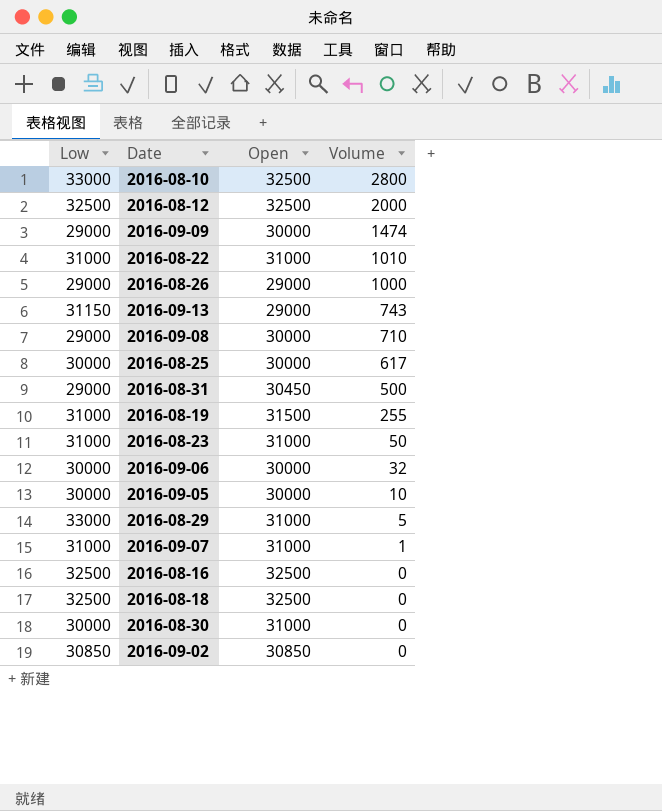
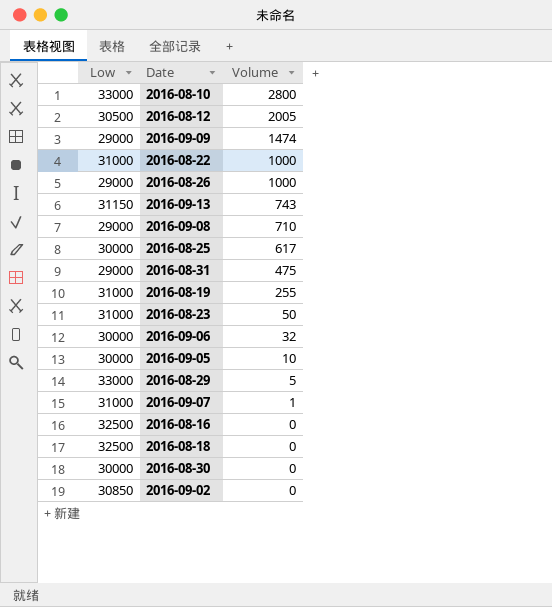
column Open | position: 3 -> none
2016-08-12 | Low: 32500 -> 30500
2016-08-12 | Volume: 2000 -> 2005
2016-08-22 | Volume: 1010 -> 1000
2016-08-31 | Volume: 500 -> 475

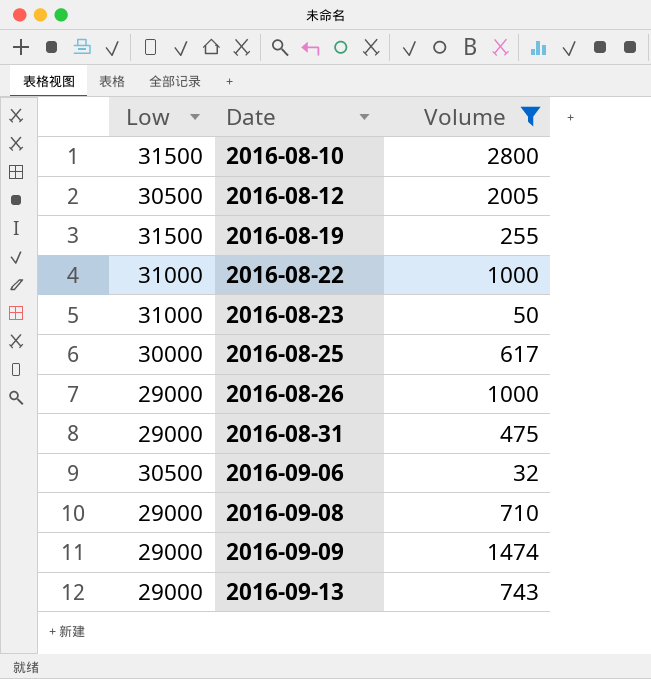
filter: none -> Volume >= 32
row order: Volume descending -> Date ascending
2016-08-10 | Low: 33000 -> 31500
2016-08-19 | Low: 31000 -> 31500
2016-09-06 | Low: 30000 -> 30500
2016-09-13 | Low: 31150 -> 29000

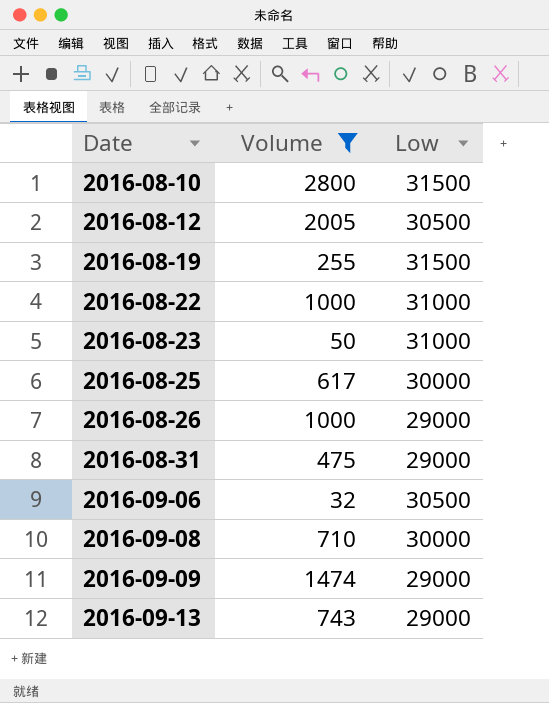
column Low | position: 1 -> 3
2016-09-08 | Low: 29000 -> 30000

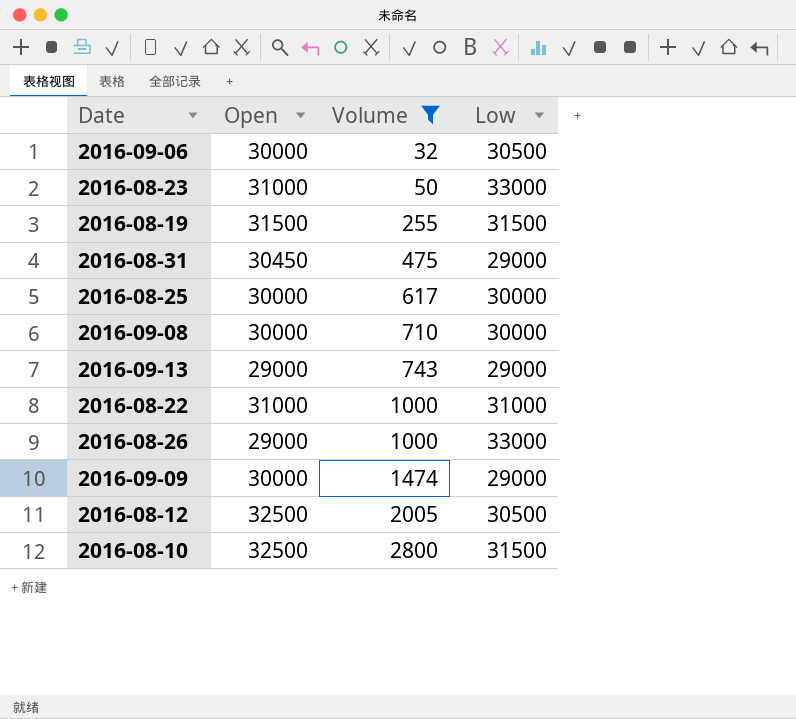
row order: Date ascending -> Volume ascending
column Open | position: none -> 2
2016-08-23 | Low: 31000 -> 33000
2016-08-26 | Low: 29000 -> 33000

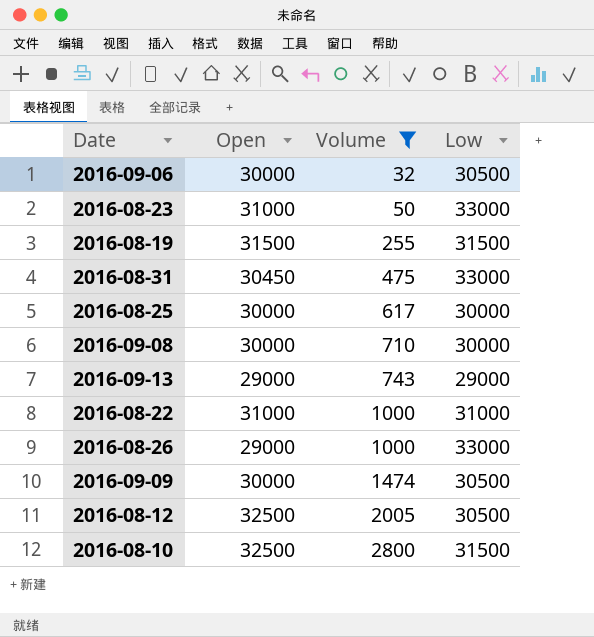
2016-08-31 | Low: 29000 -> 33000
2016-09-09 | Low: 29000 -> 30500

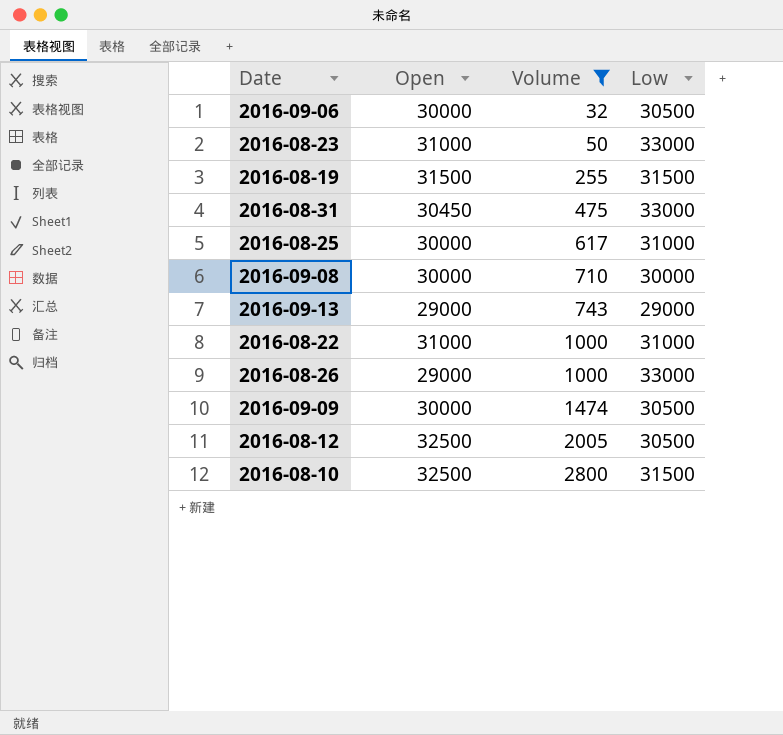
2016-08-25 | Low: 30000 -> 31000

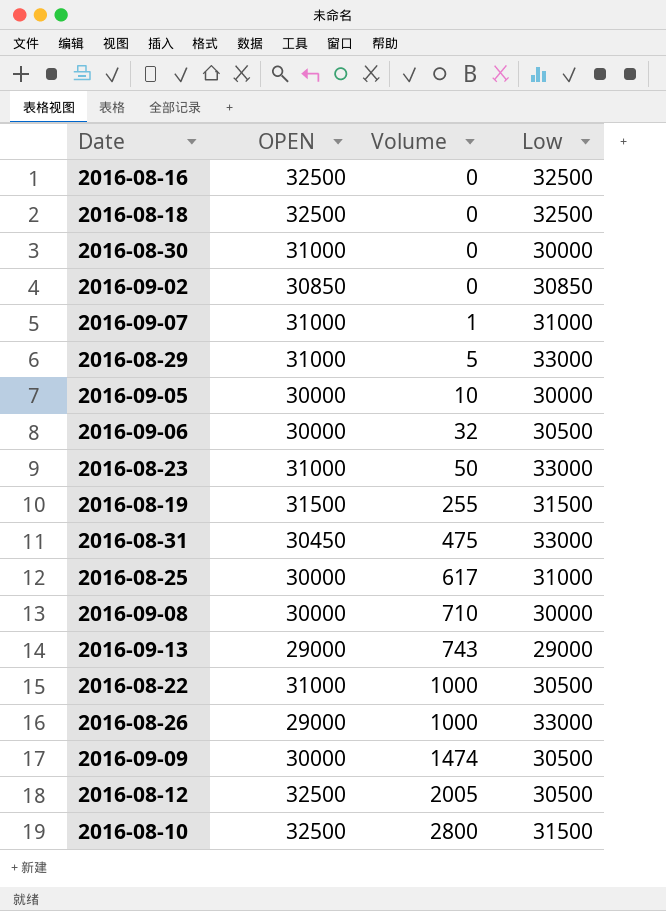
filter: Volume >= 32 -> none
column name: Open -> OPEN
2016-08-22 | Low: 31000 -> 30500

